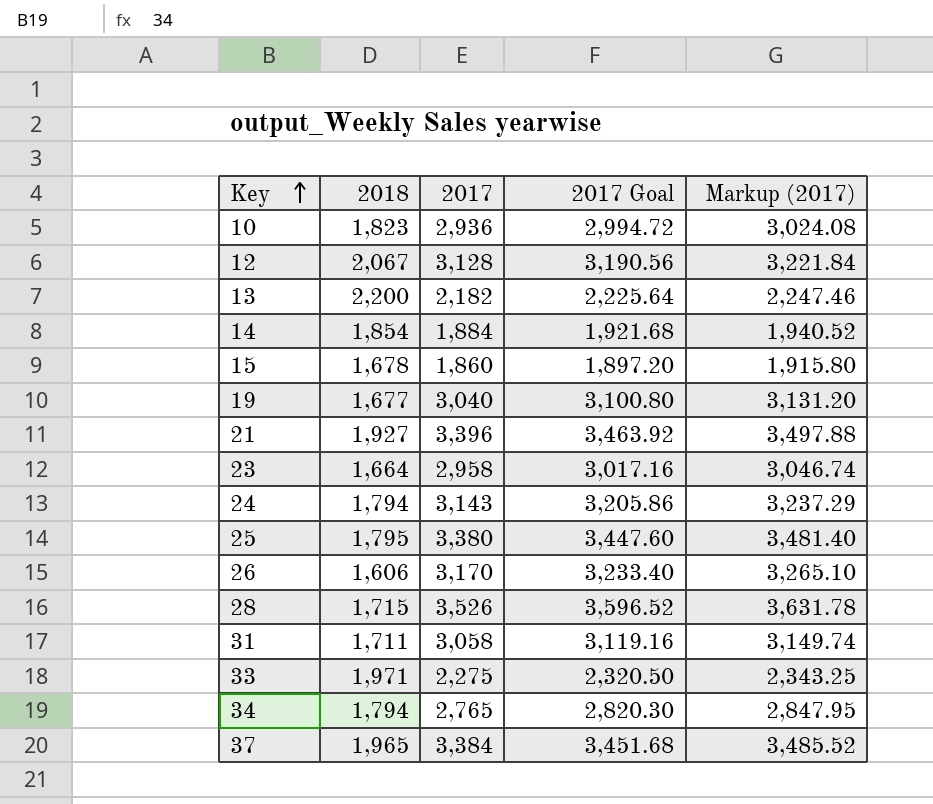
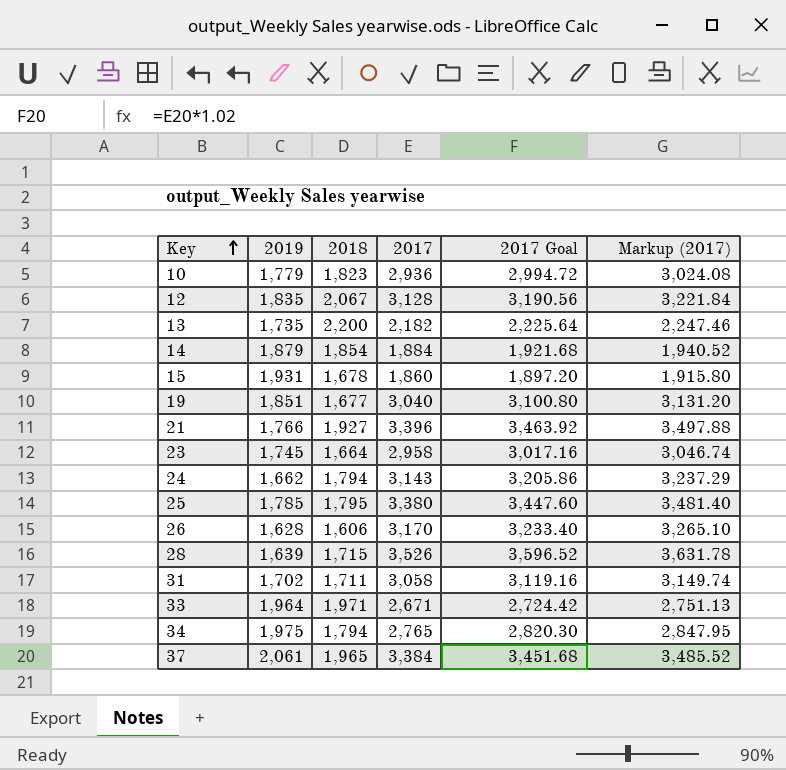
column 2019 | position: none -> 2
33 | 2017: 2,275 -> 2,671
33 | 2017 Goal: 2,320.50 -> 2,724.42
33 | Markup (2017): 2,343.25 -> 2,751.13

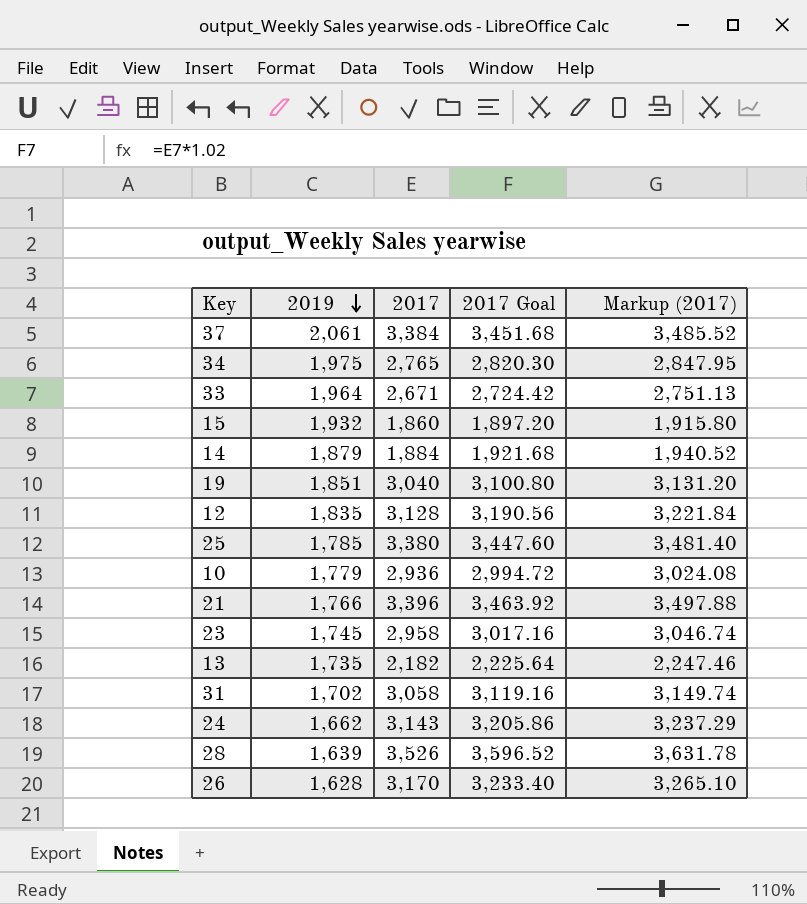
row order: Key ascending -> 2019 descending
column 2018 | position: 3 -> none
15 | 2019: 1,931 -> 1,932

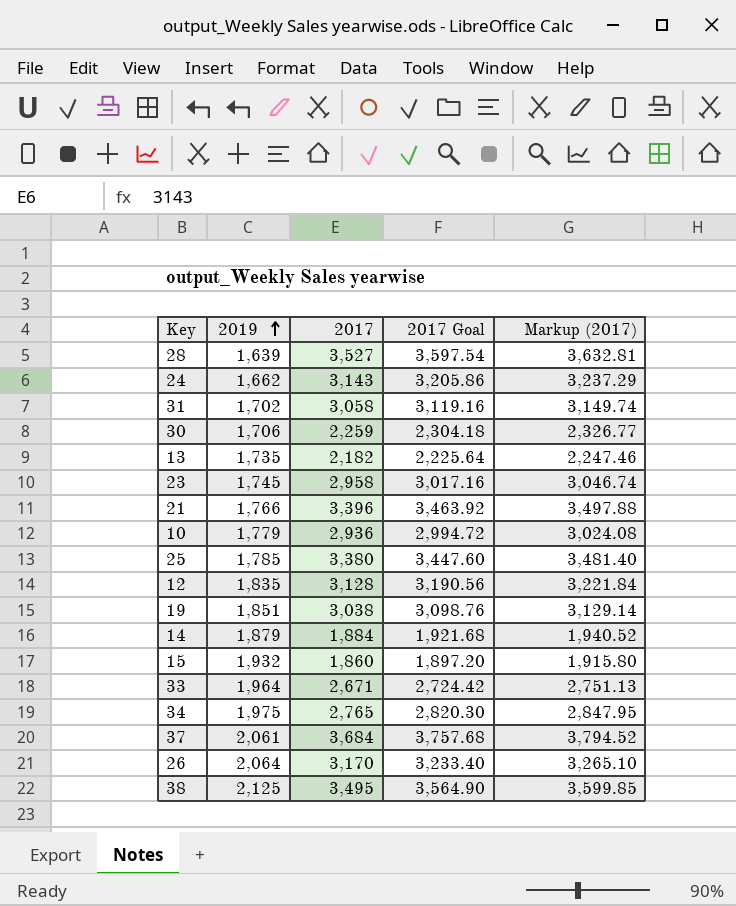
row order: 2019 descending -> 2019 ascending
28 | 2017: 3,526 -> 3,527
28 | 2017 Goal: 3,596.52 -> 3,597.54
28 | Markup (2017): 3,631.78 -> 3,632.81
row 30: none -> 1,706 | 2,259 | 2,304.18 | 2,326.77
19 | 2017: 3,040 -> 3,038
19 | 2017 Goal: 3,100.80 -> 3,098.76
19 | Markup (2017): 3,131.20 -> 3,129.14
37 | 2017: 3,384 -> 3,684
37 | 2017 Goal: 3,451.68 -> 3,757.68
37 | Markup (2017): 3,485.52 -> 3,794.52
26 | 2019: 1,628 -> 2,064
row 38: none -> 2,125 | 3,495 | 3,564.90 | 3,599.85

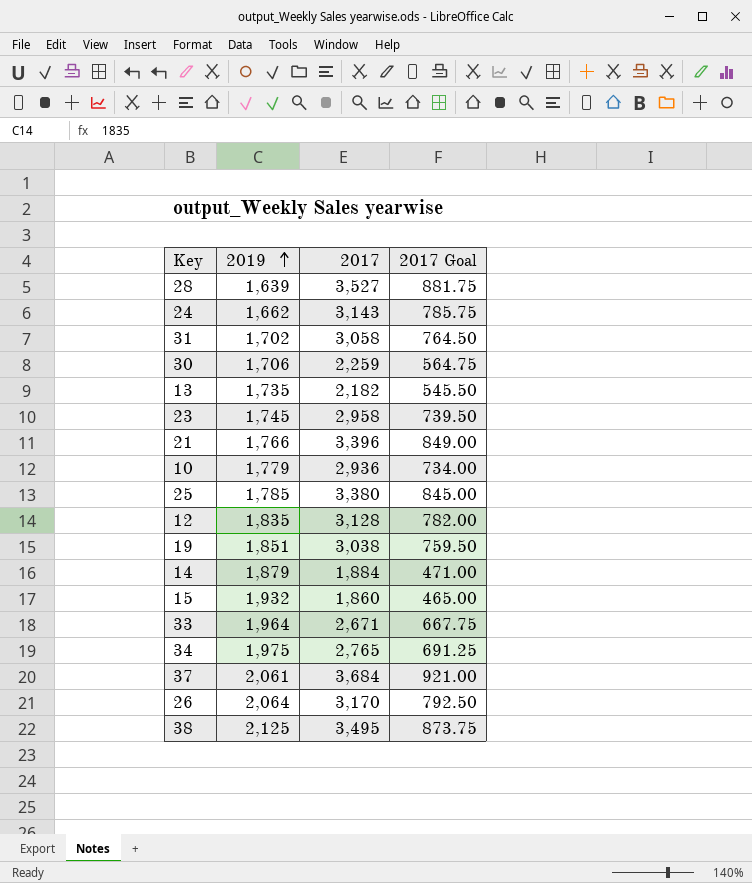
column Markup (2017) | formula: [2017] * 1.03 -> none
column 2017 Goal | formula: [2017] * 1.02 -> [2017] * 0.25

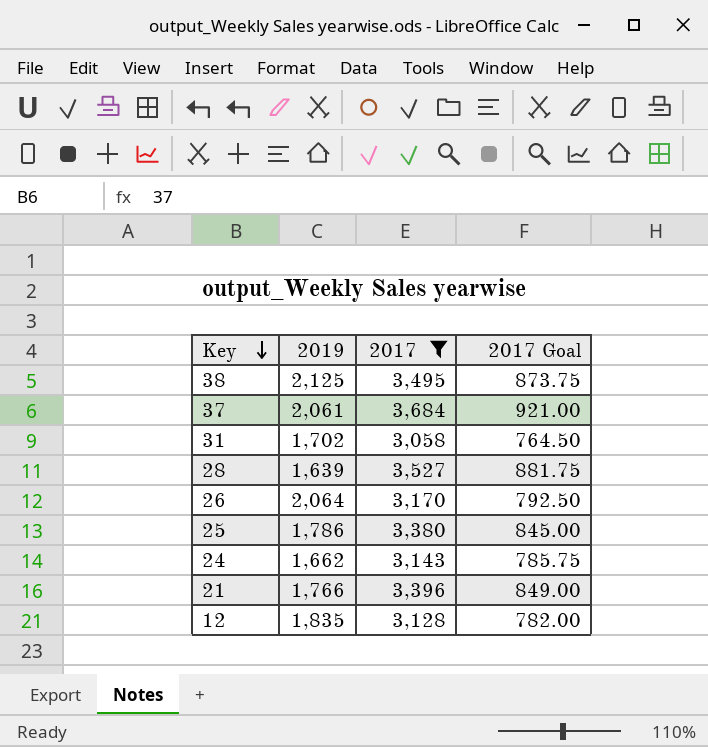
filter: none -> 2017 >= 3,058
row order: 2019 ascending -> Key descending
25 | 2019: 1,785 -> 1,786

